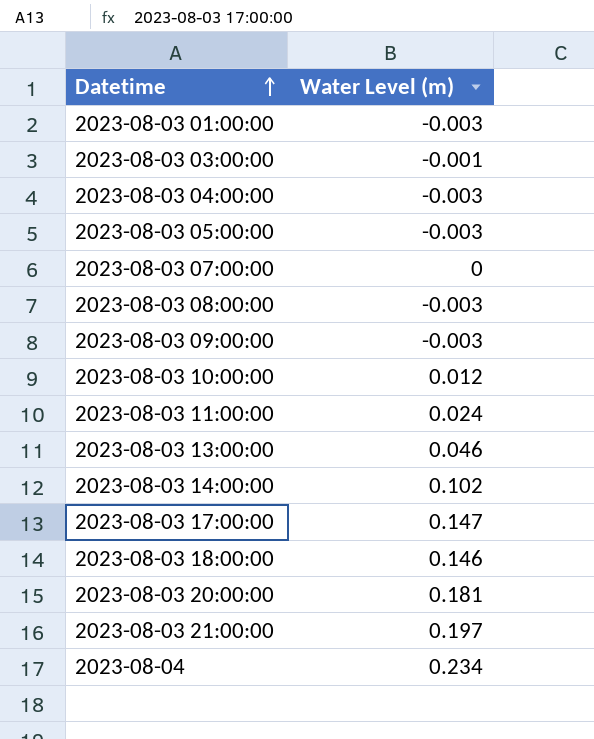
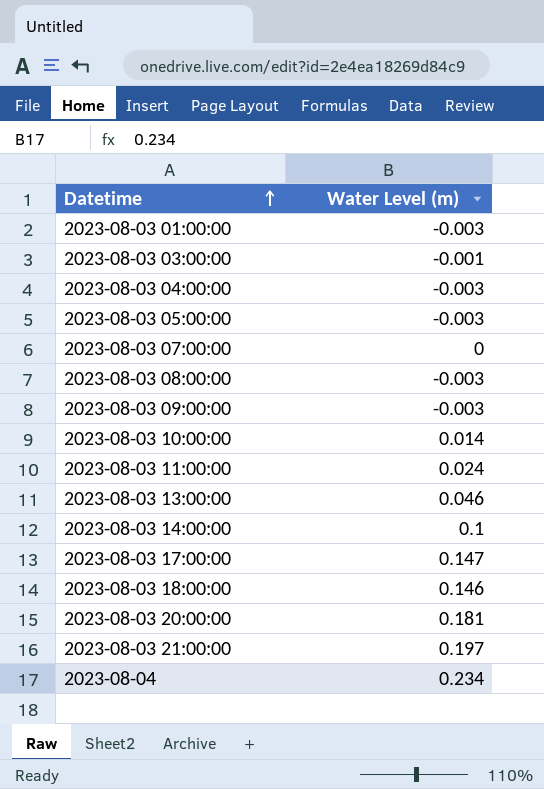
2023-08-03 10:00:00 | Water Level (m): 0.012 -> 0.014
2023-08-03 14:00:00 | Water Level (m): 0.102 -> 0.1

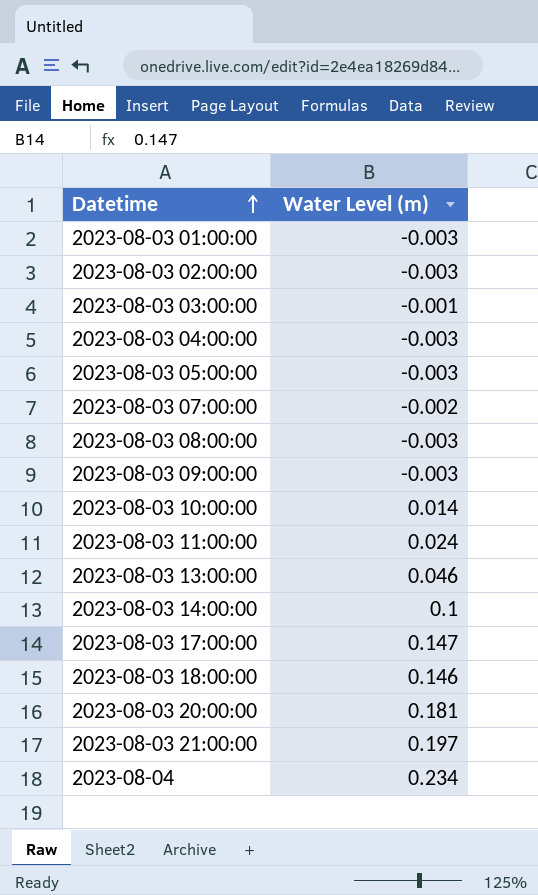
row 2023-08-03 02:00:00: none -> -0.003
2023-08-03 07:00:00 | Water Level (m): 0 -> -0.002

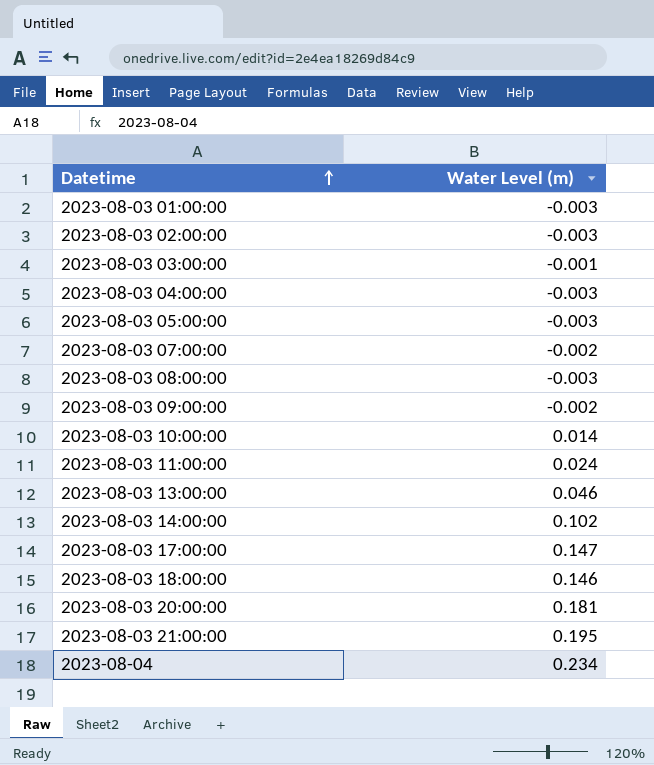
2023-08-03 09:00:00 | Water Level (m): -0.003 -> -0.002
2023-08-03 14:00:00 | Water Level (m): 0.1 -> 0.102
2023-08-03 21:00:00 | Water Level (m): 0.197 -> 0.195

